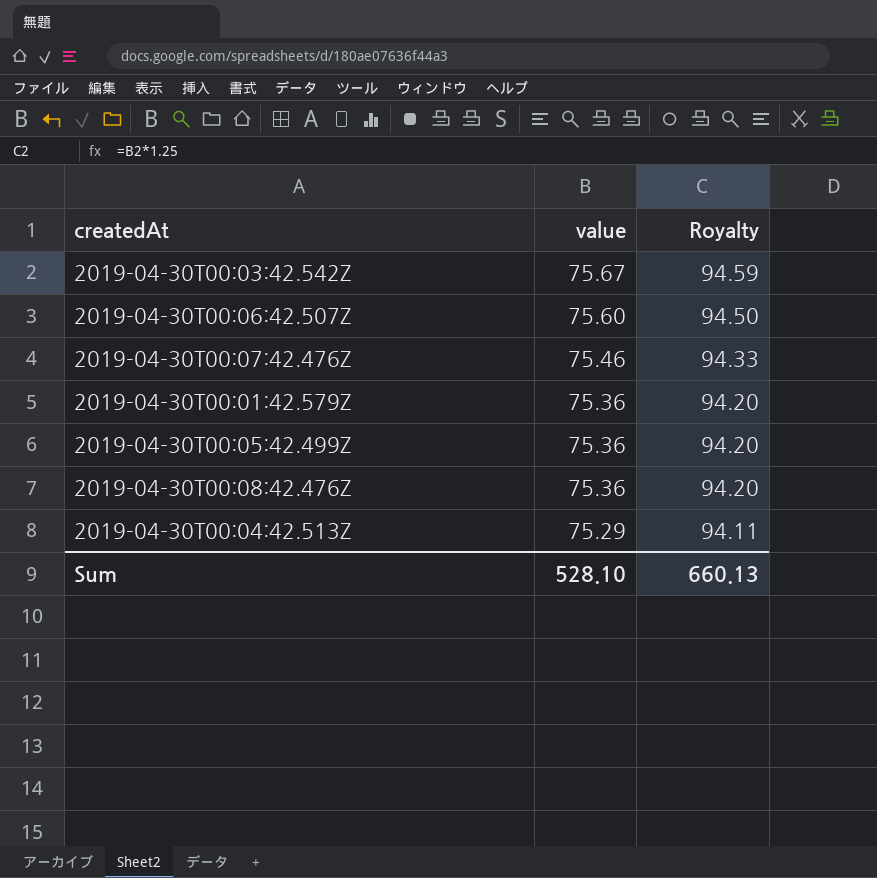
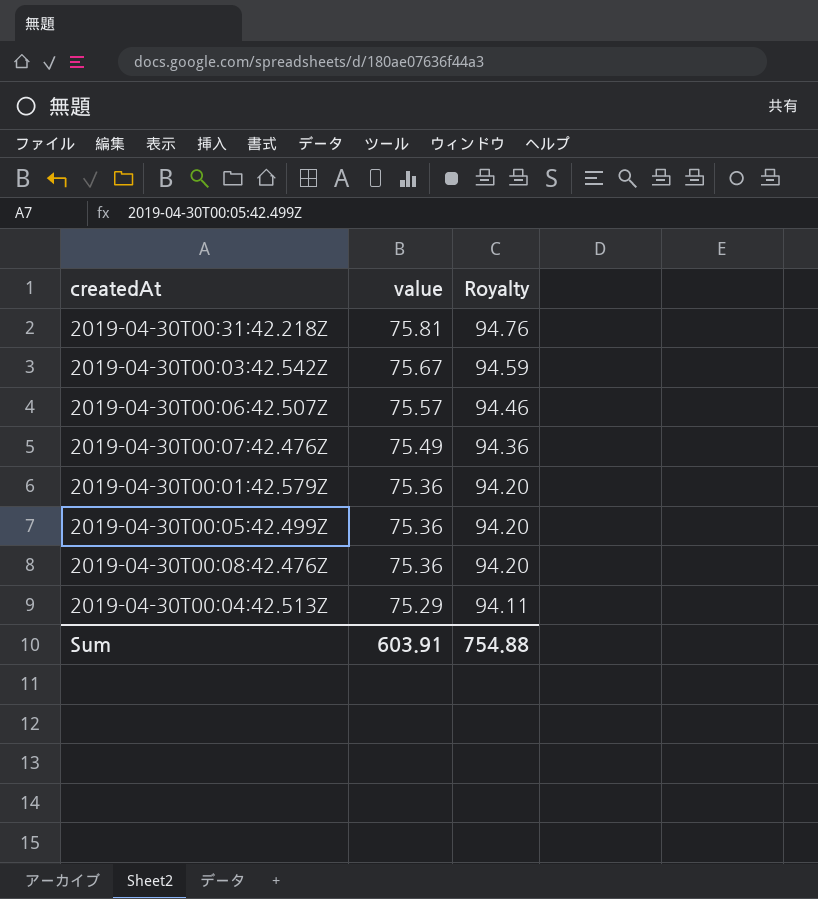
row 2019-04-30T00:31:42.218Z: none -> 75.81 | 94.76
2019-04-30T00:06:42.507Z | value: 75.60 -> 75.57
2019-04-30T00:06:42.507Z | Royalty: 94.50 -> 94.46
2019-04-30T00:07:42.476Z | value: 75.46 -> 75.49
2019-04-30T00:07:42.476Z | Royalty: 94.33 -> 94.36
Sum | value: 528.10 -> 603.91
Sum | Royalty: 660.13 -> 754.88

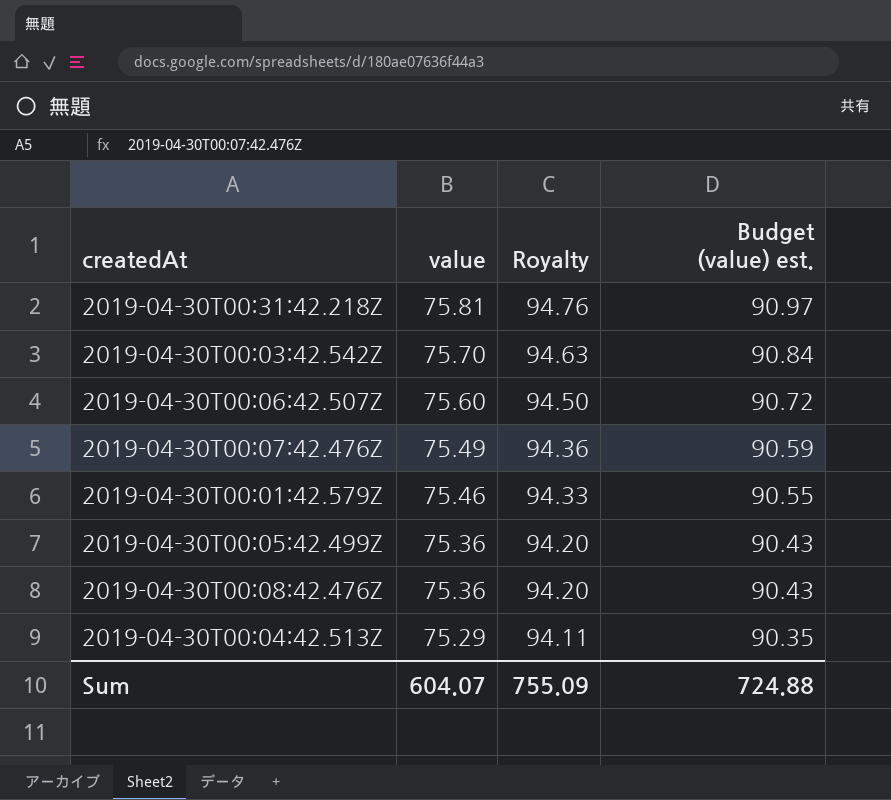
column Budget (value) est. | formula: none -> [value] * 1.2
2019-04-30T00:03:42.542Z | value: 75.67 -> 75.70
2019-04-30T00:03:42.542Z | Royalty: 94.59 -> 94.63
2019-04-30T00:06:42.507Z | value: 75.57 -> 75.60
2019-04-30T00:06:42.507Z | Royalty: 94.46 -> 94.50
2019-04-30T00:01:42.579Z | value: 75.36 -> 75.46
2019-04-30T00:01:42.579Z | Royalty: 94.20 -> 94.33
Sum | value: 603.91 -> 604.07
Sum | Royalty: 754.88 -> 755.09

